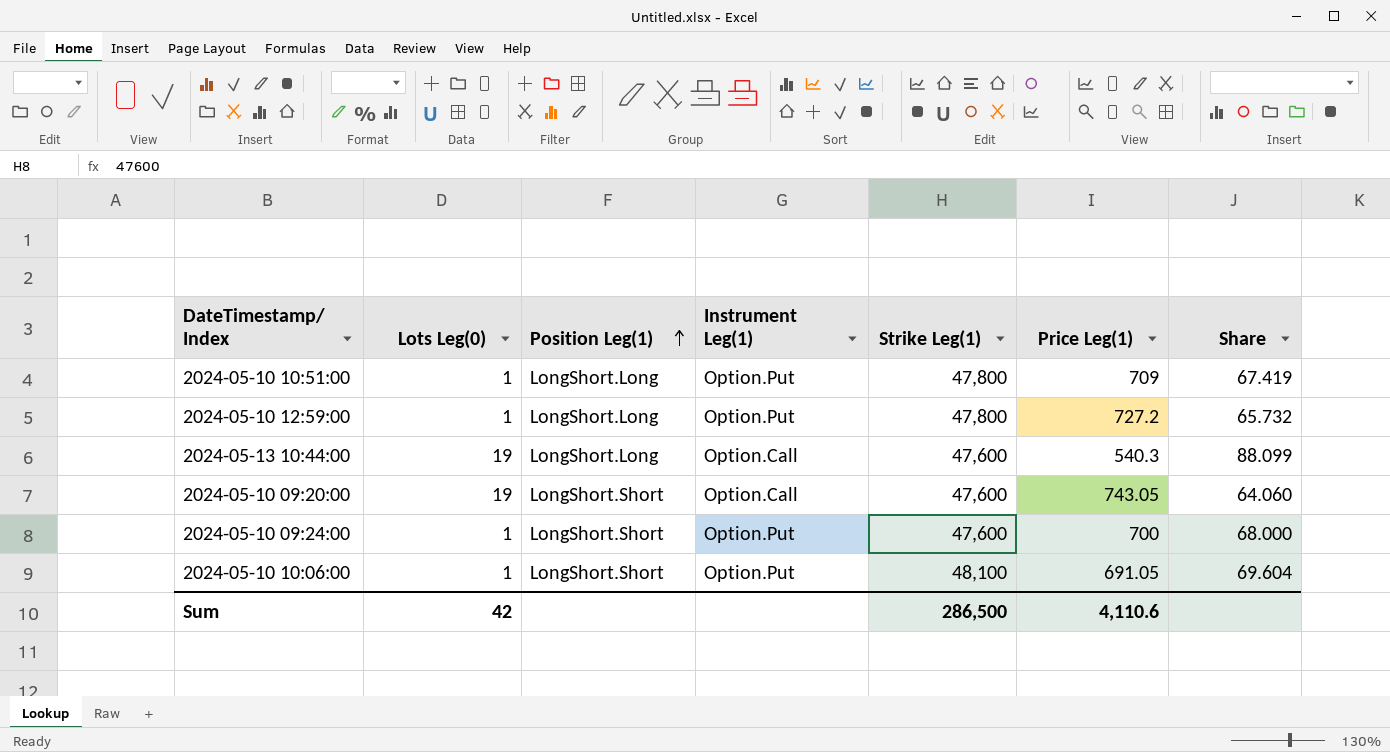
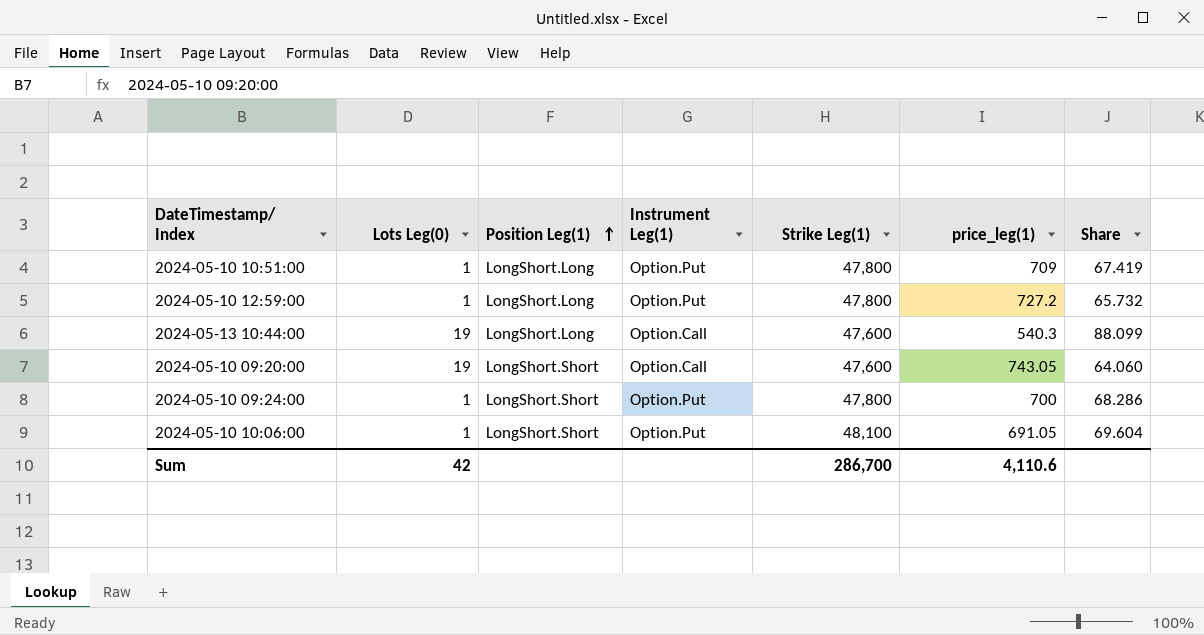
column name: Price Leg(1) -> price_leg(1)
2024-05-10 09:24:00 | Strike Leg(1): 47,600 -> 47,800
2024-05-10 09:24:00 | Share: 68.000 -> 68.286
Sum | Strike Leg(1): 286,500 -> 286,700

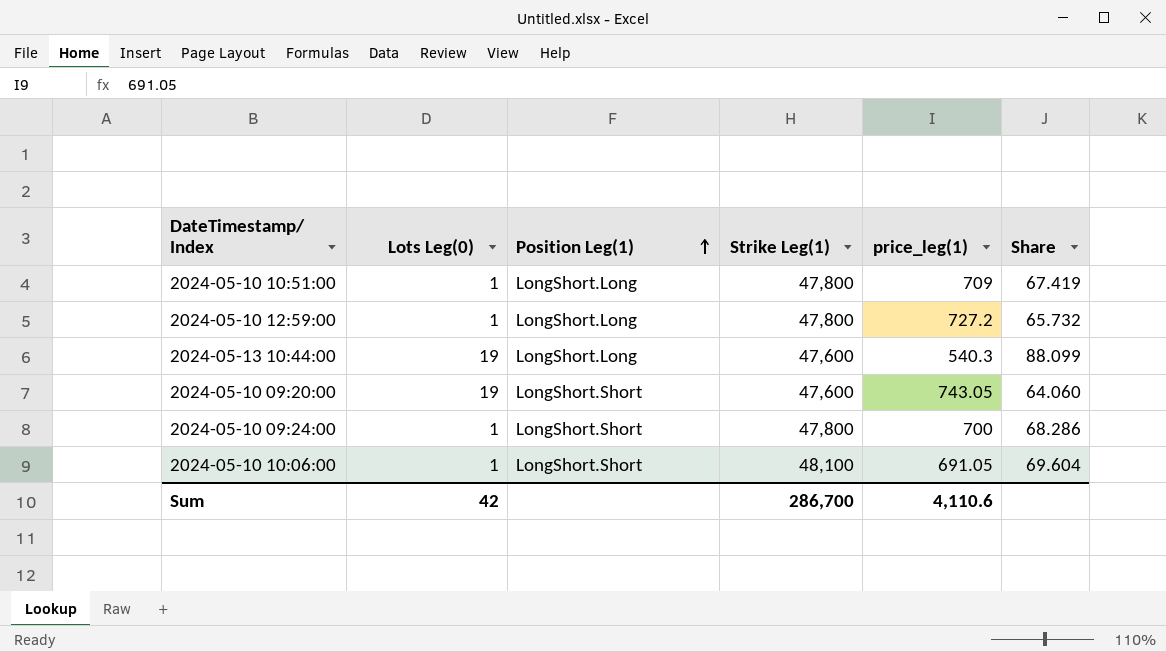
column Instrument Leg(1) | position: 4 -> none

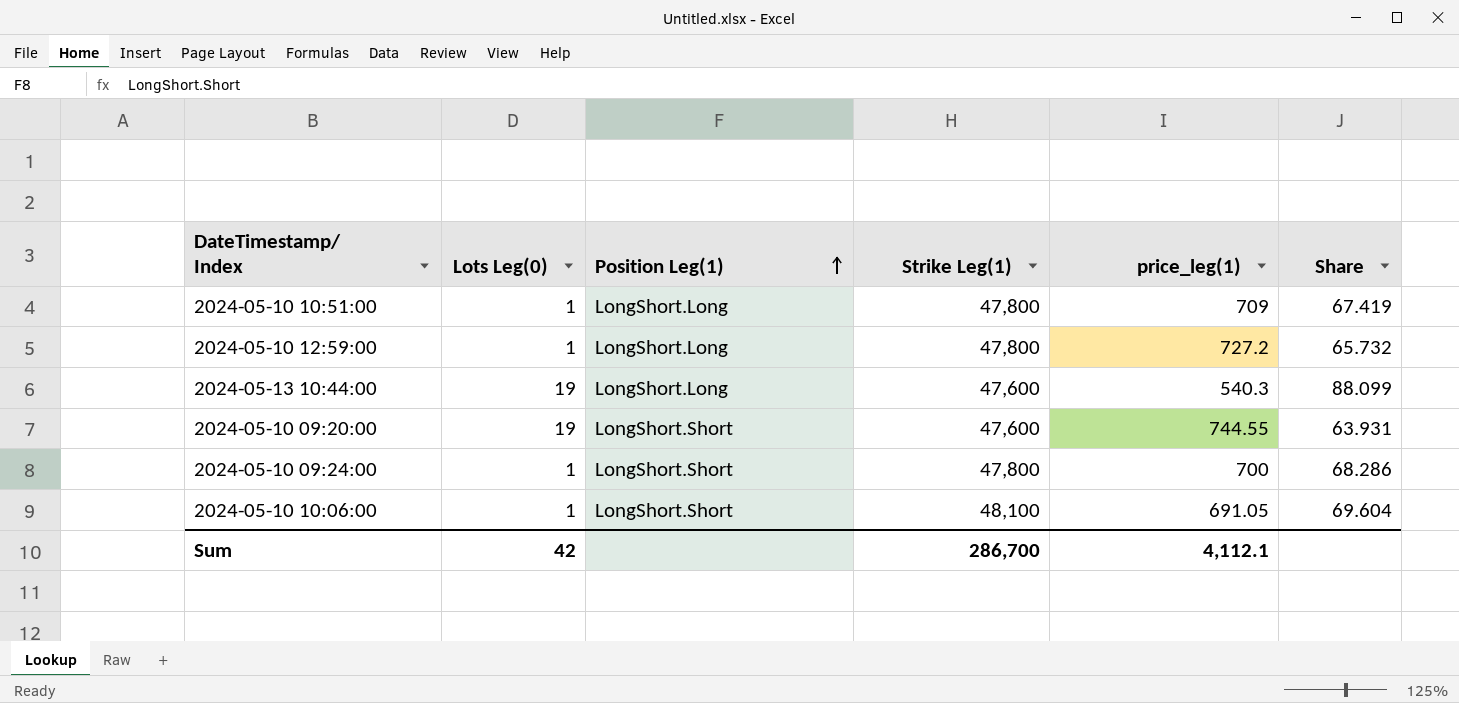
2024-05-10 09:20:00 | price_leg(1): 743.05 -> 744.55
2024-05-10 09:20:00 | Share: 64.060 -> 63.931
Sum | price_leg(1): 4,110.6 -> 4,112.1

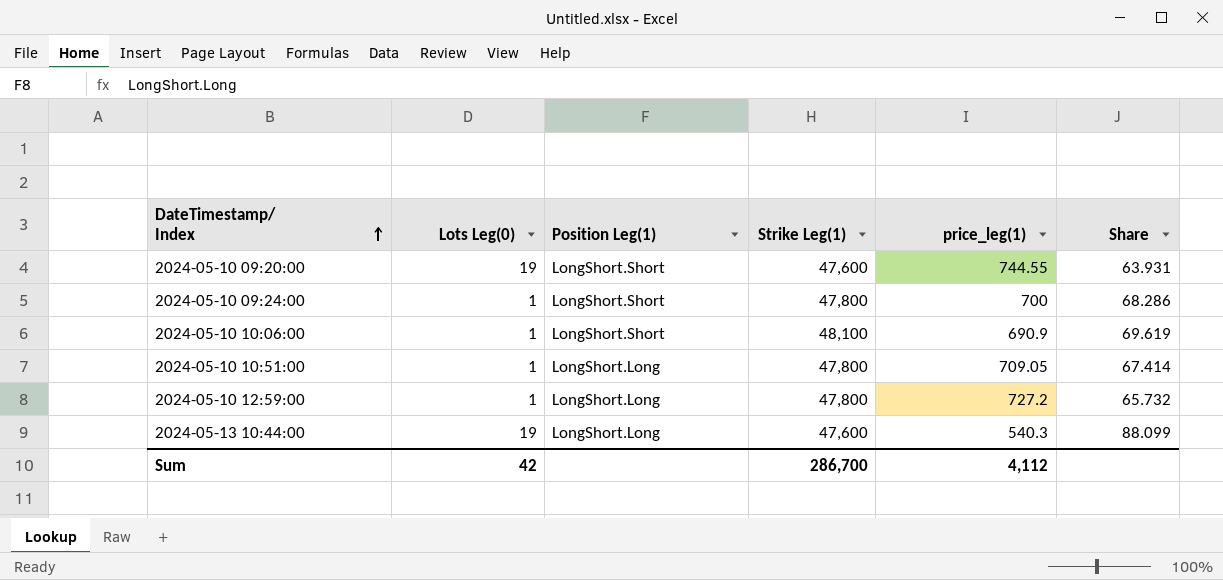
row order: Position Leg(1) ascending -> DateTimestamp/ Index ascending
2024-05-10 10:06:00 | price_leg(1): 691.05 -> 690.9
2024-05-10 10:06:00 | Share: 69.604 -> 69.619
2024-05-10 10:51:00 | price_leg(1): 709 -> 709.05
2024-05-10 10:51:00 | Share: 67.419 -> 67.414
Sum | price_leg(1): 4,112.1 -> 4,112

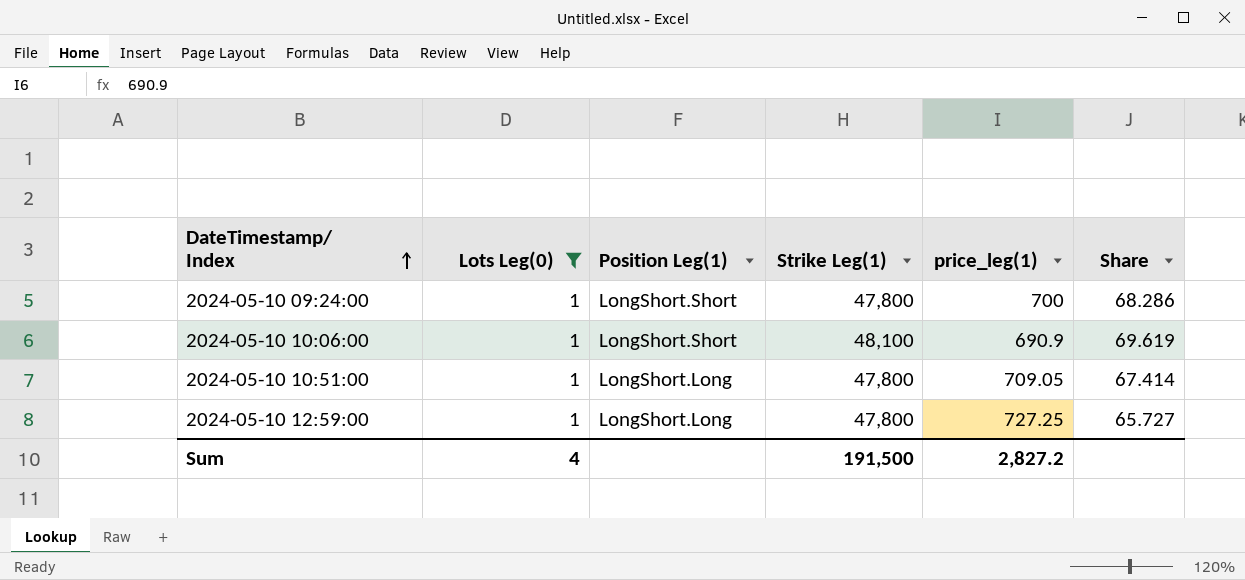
filter: none -> Lots Leg(0) = 1
2024-05-10 12:59:00 | price_leg(1): 727.2 -> 727.25
2024-05-10 12:59:00 | Share: 65.732 -> 65.727
Sum | Lots Leg(0): 42 -> 4
Sum | Strike Leg(1): 286,700 -> 191,500
Sum | price_leg(1): 4,112 -> 2,827.2

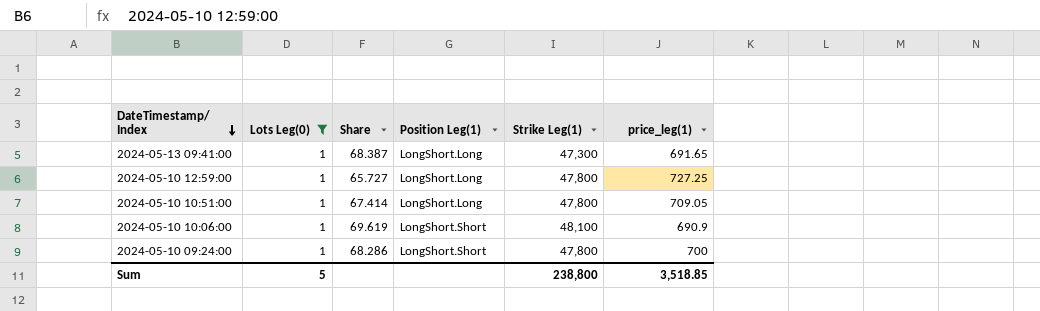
row order: DateTimestamp/ Index ascending -> DateTimestamp/ Index descending
column Share | position: 6 -> 3
row 2024-05-13 09:41:00: none -> 1 | 68.387 | LongShort.Long | 47,300 | 691.65
Sum | Lots Leg(0): 4 -> 5
Sum | Strike Leg(1): 191,500 -> 238,800
Sum | price_leg(1): 2,827.2 -> 3,518.85

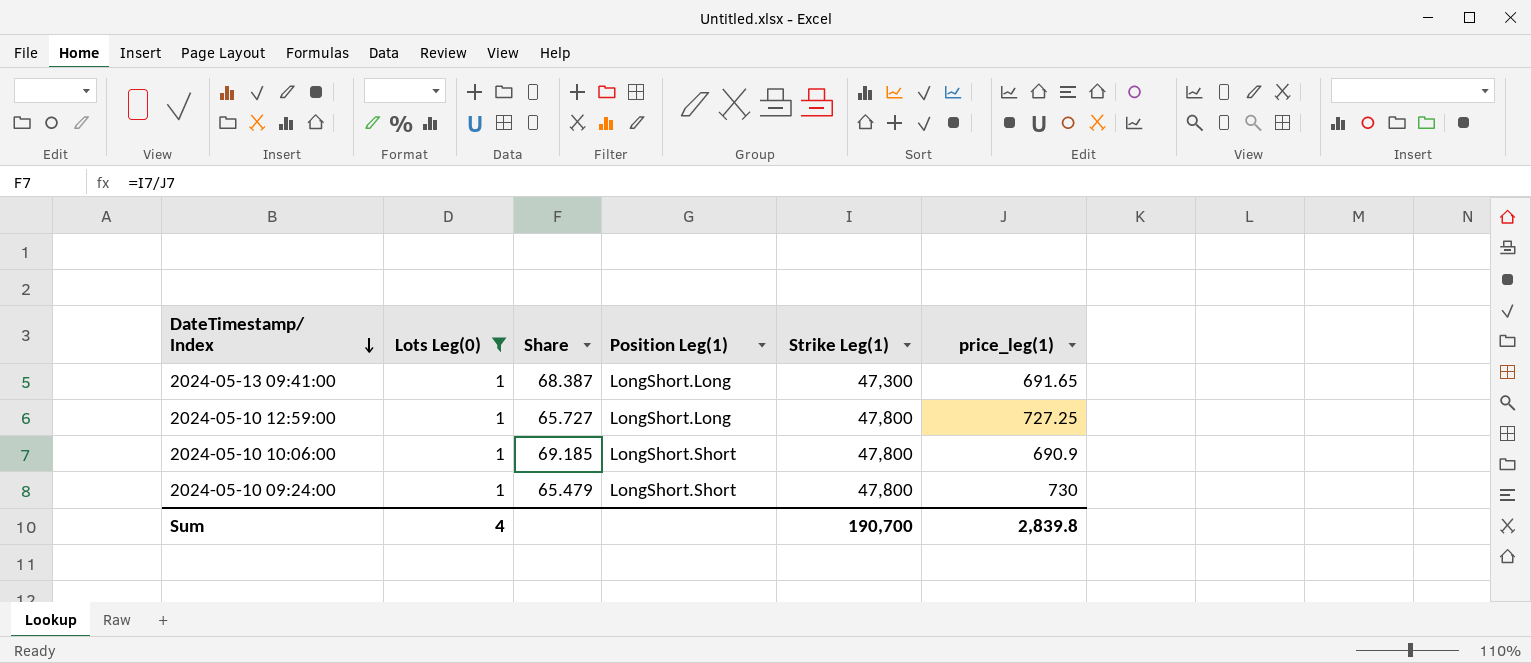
row 2024-05-10 10:51:00: 1 | 67.414 | LongShort.Long | 47,800 | 709.05 -> none
2024-05-10 10:06:00 | Share: 69.619 -> 69.185
2024-05-10 10:06:00 | Strike Leg(1): 48,100 -> 47,800
2024-05-10 09:24:00 | Share: 68.286 -> 65.479
2024-05-10 09:24:00 | price_leg(1): 700 -> 730
Sum | Lots Leg(0): 5 -> 4
Sum | Strike Leg(1): 238,800 -> 190,700
Sum | price_leg(1): 3,518.85 -> 2,839.8

